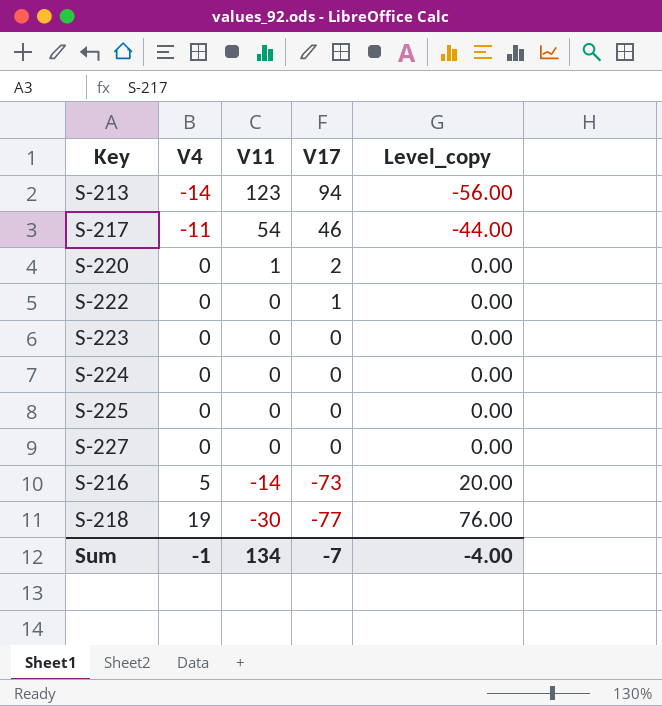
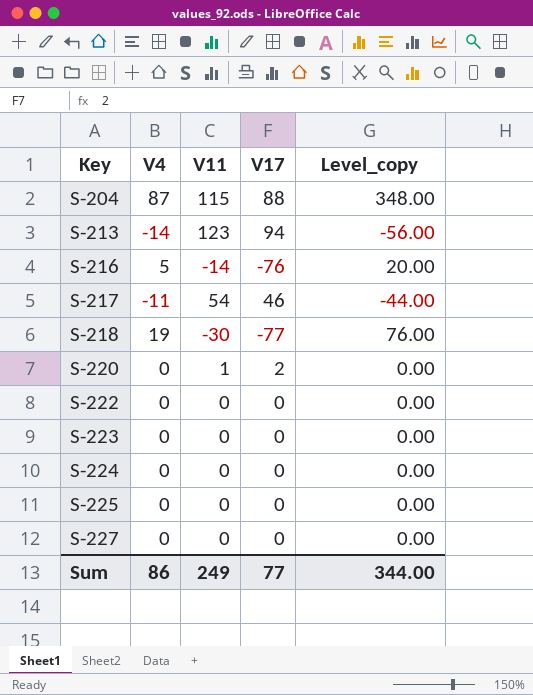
row order: V4 ascending -> Key ascending
row S-204: none -> 87 | 115 | 88 | 348.00
S-216 | V17: -73 -> -76
S-222 | V17: 1 -> 0
Sum | V4: -1 -> 86
Sum | V11: 134 -> 249
Sum | V17: -7 -> 77
Sum | Level_copy: -4.00 -> 344.00

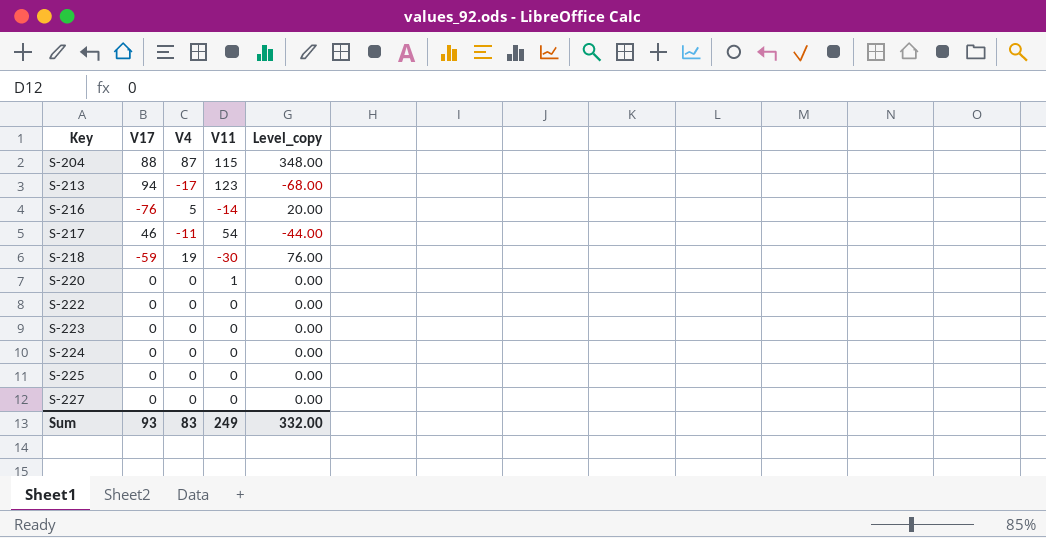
column V17 | position: 4 -> 2
S-213 | V4: -14 -> -17
S-213 | Level_copy: -56.00 -> -68.00
S-218 | V17: -77 -> -59
S-220 | V17: 2 -> 0
Sum | V17: 77 -> 93
Sum | V4: 86 -> 83
Sum | Level_copy: 344.00 -> 332.00

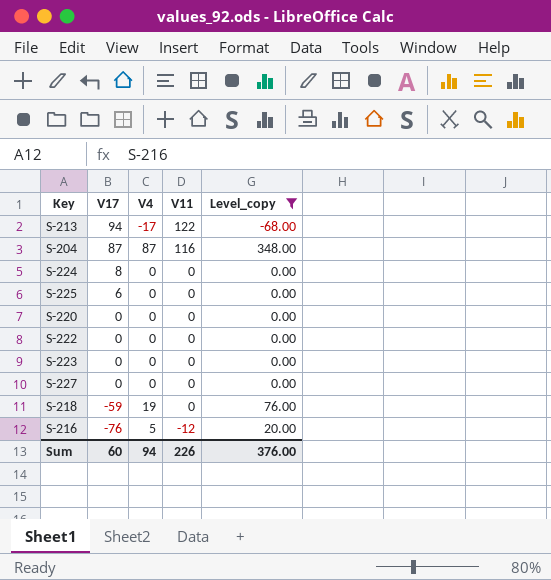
filter: none -> Level_copy != -44.00
row order: Key ascending -> V17 descending
S-213 | V11: 123 -> 122
S-204 | V17: 88 -> 87
S-204 | V11: 115 -> 116
S-224 | V17: 0 -> 8
S-225 | V17: 0 -> 6
S-220 | V11: 1 -> 0
S-218 | V11: -30 -> 0
S-216 | V11: -14 -> -12
Sum | V17: 93 -> 60
Sum | V4: 83 -> 94
Sum | V11: 249 -> 226
Sum | Level_copy: 332.00 -> 376.00

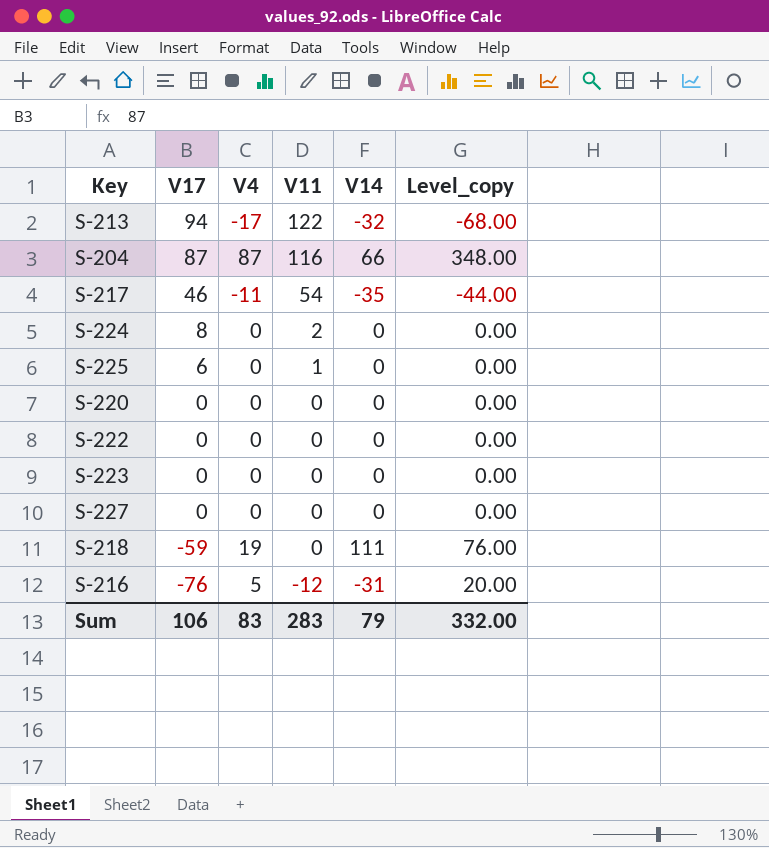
filter: Level_copy != -44.00 -> none
column V14 | position: none -> 5
S-224 | V11: 0 -> 2
S-225 | V11: 0 -> 1
Sum | V17: 60 -> 106
Sum | V4: 94 -> 83
Sum | V11: 226 -> 283
Sum | Level_copy: 376.00 -> 332.00

